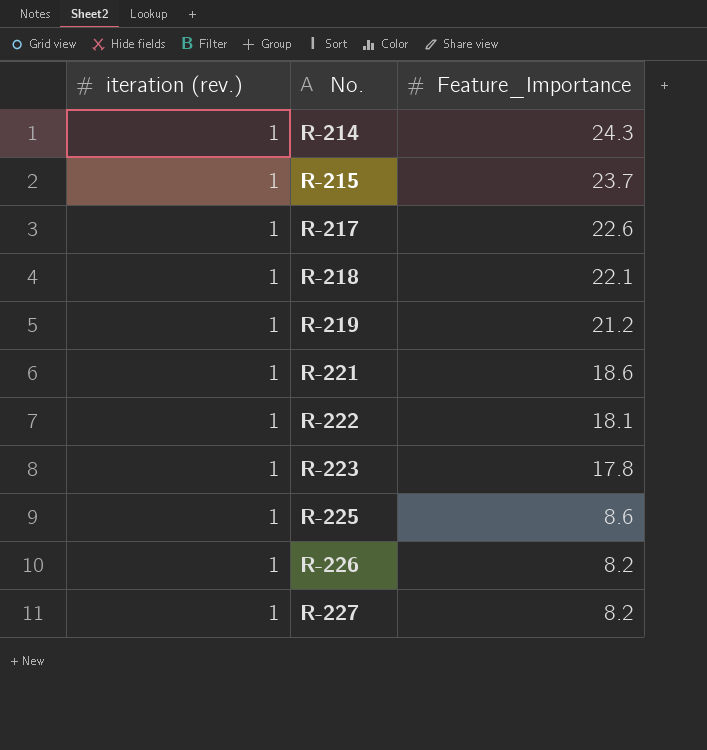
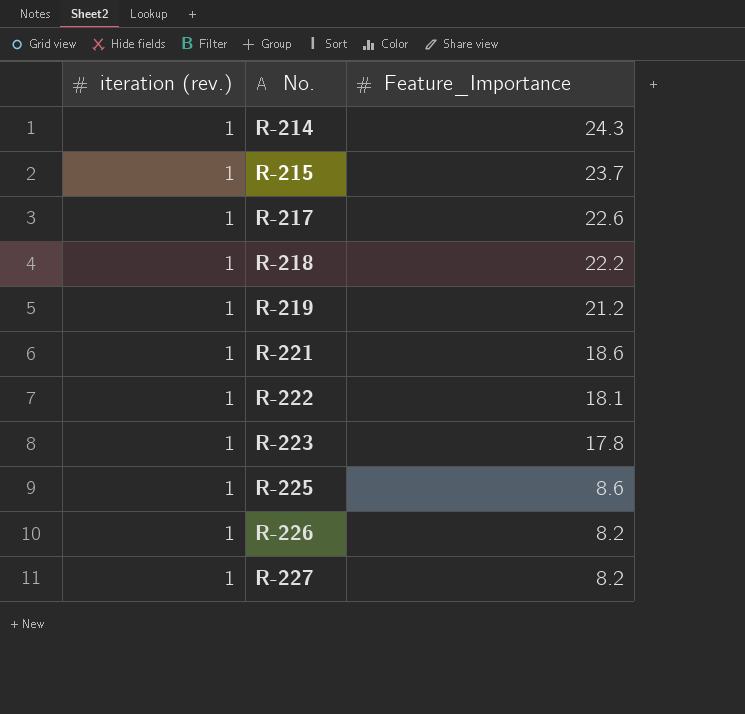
R-218 | Feature_Importance: 22.1 -> 22.2

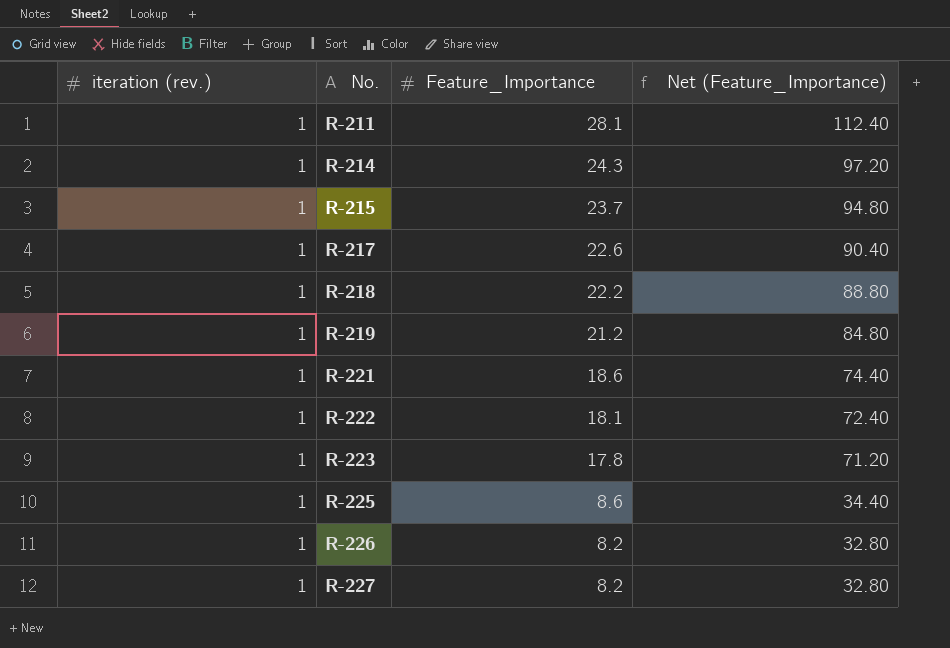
column Net (Feature_Importance) | formula: none -> [Feature_Importance] * 4
row R-211: none -> 1 | 28.1 | 112.40

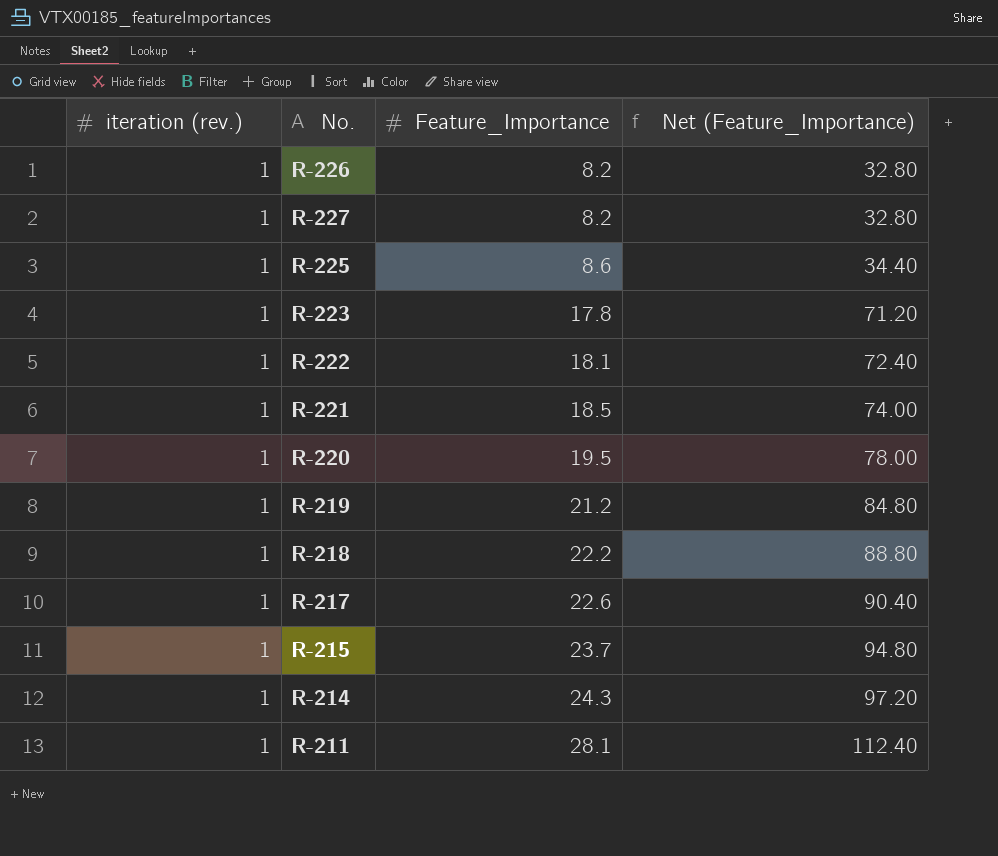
row order: No. ascending -> Feature_Importance ascending
R-221 | Feature_Importance: 18.6 -> 18.5
R-221 | Net (Feature_Importance): 74.40 -> 74.00
row R-220: none -> 1 | 19.5 | 78.00

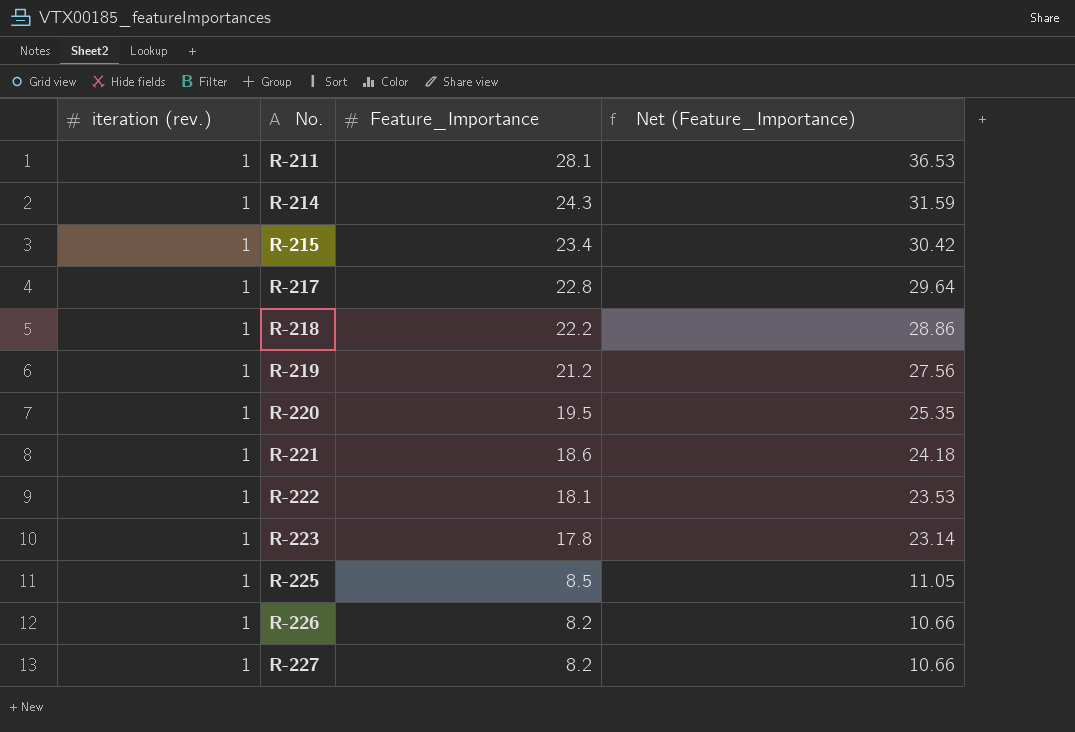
row order: Feature_Importance ascending -> No. ascending
column Net (Feature_Importance) | formula: [Feature_Importance] * 4 -> [Feature_Importance] * 1.3
R-215 | Feature_Importance: 23.7 -> 23.4
R-217 | Feature_Importance: 22.6 -> 22.8
R-221 | Feature_Importance: 18.5 -> 18.6
R-225 | Feature_Importance: 8.6 -> 8.5

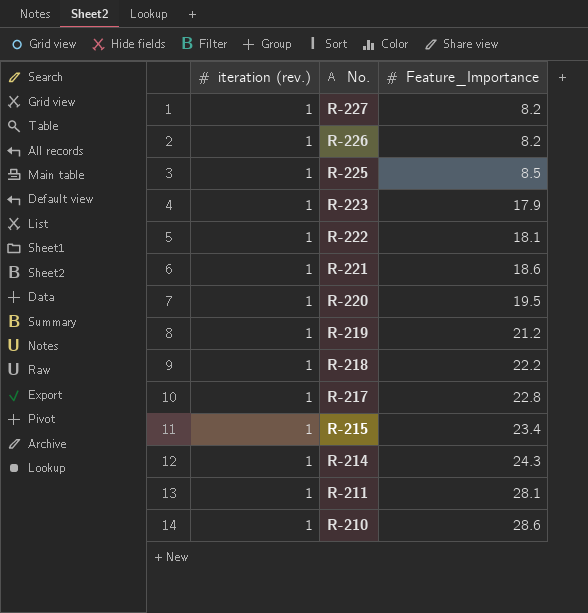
row order: No. ascending -> No. descending
column Net (Feature_Importance) | formula: [Feature_Importance] * 1.3 -> none
R-223 | Feature_Importance: 17.8 -> 17.9
row R-210: none -> 1 | 28.6

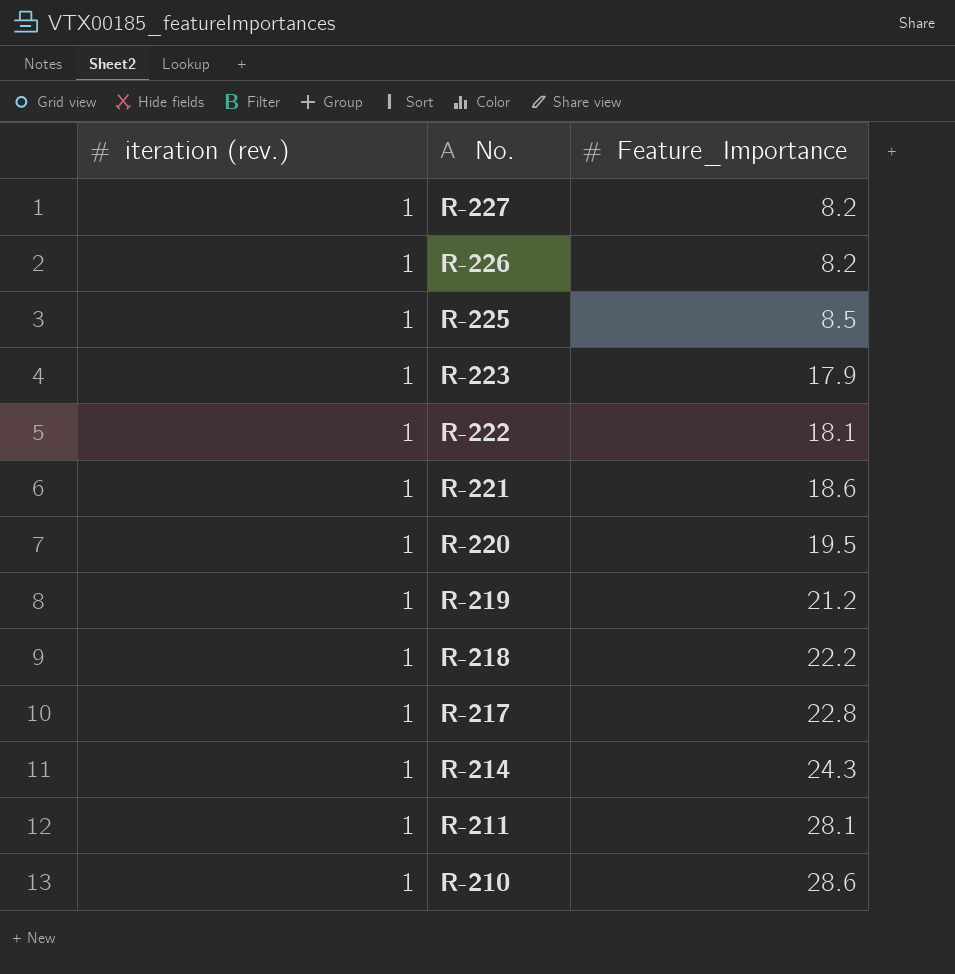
row R-215: 1 | 23.4 -> none

